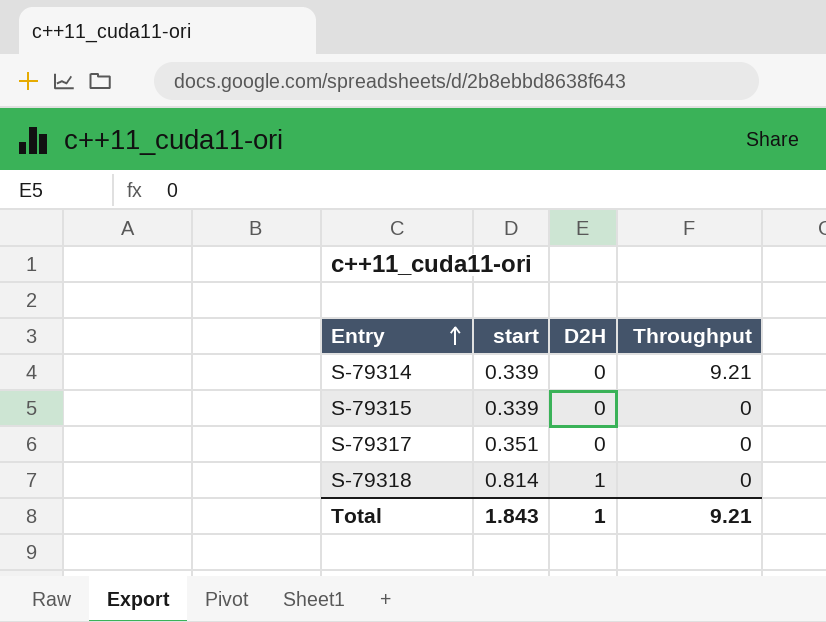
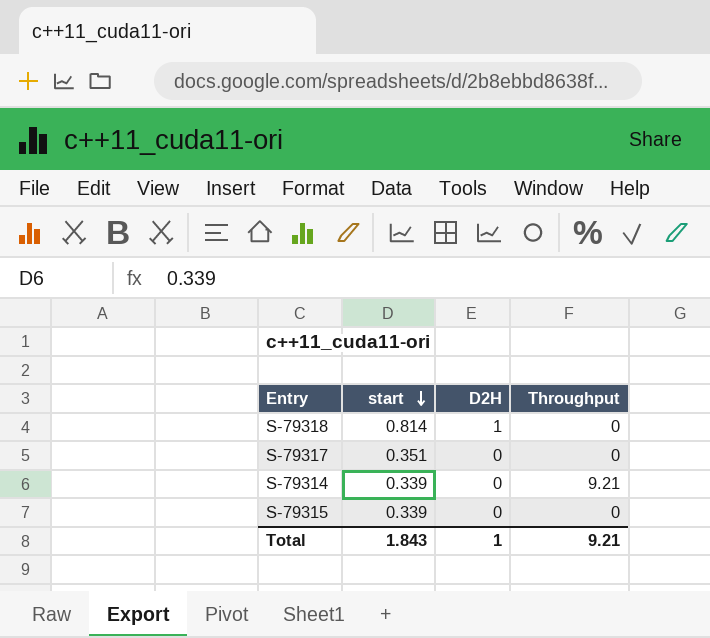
row order: Entry ascending -> start descending

